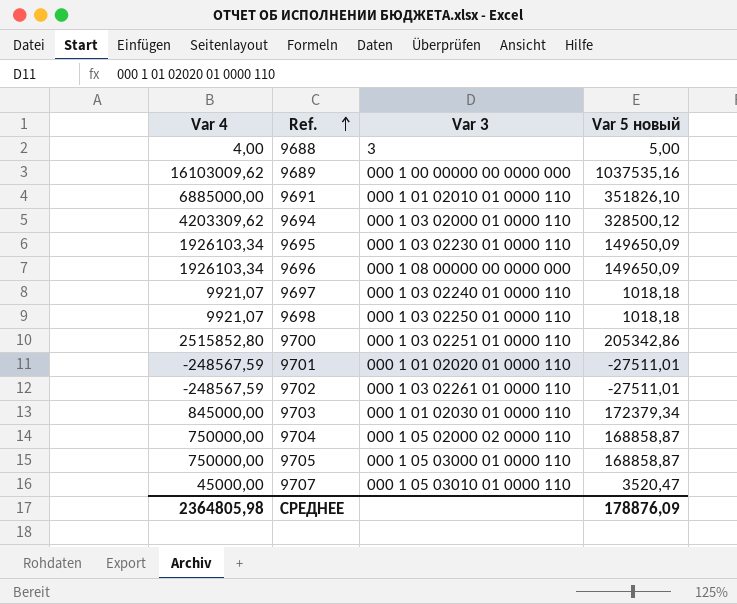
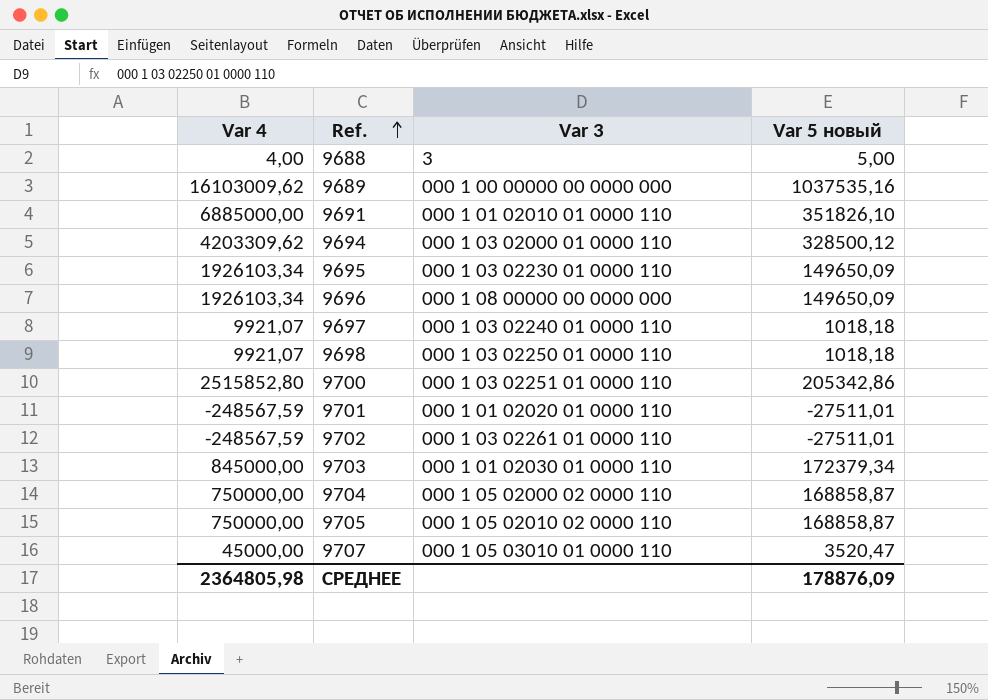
9705 | Var 3: 000 1 05 03000 01 0000 110 -> 000 1 05 02010 02 0000 110

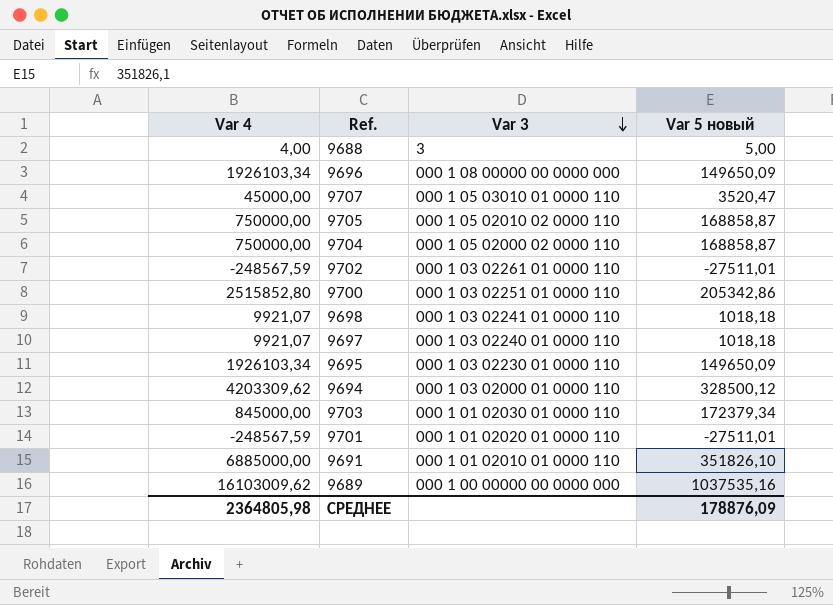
row order: Ref. ascending -> Var 3 descending
9698 | Var 3: 000 1 03 02250 01 0000 110 -> 000 1 03 02241 01 0000 110

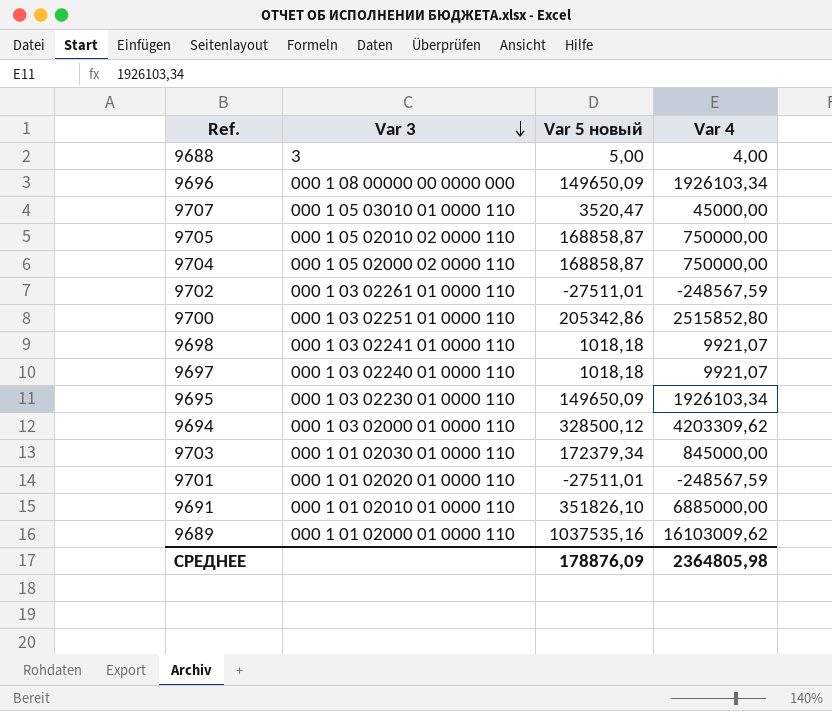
column Var 4 | position: 1 -> 4
9689 | Var 3: 000 1 00 00000 00 0000 000 -> 000 1 01 02000 01 0000 110

